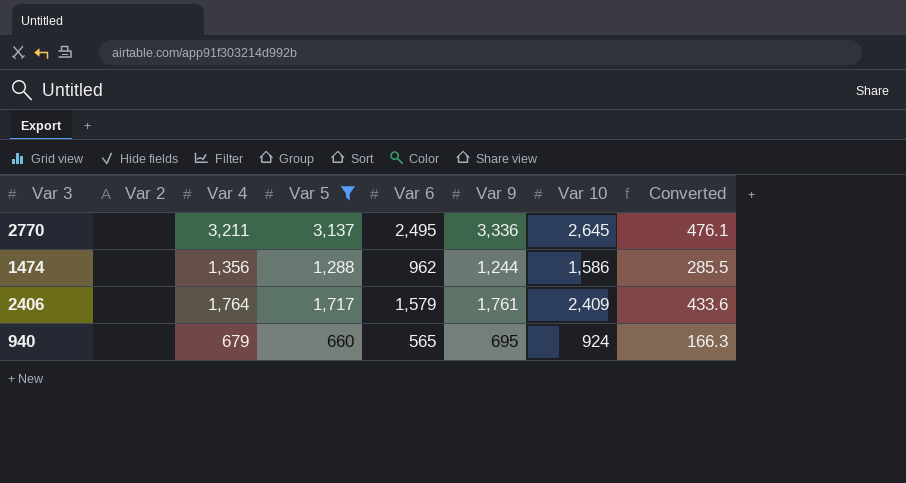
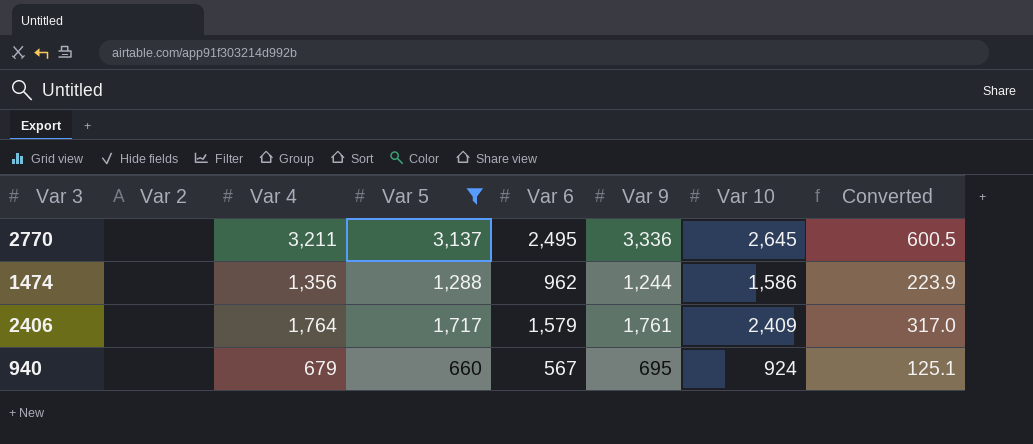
column Converted | formula: [Var 10] * 0.18 -> [Var 9] * 0.18
940 | Var 6: 565 -> 567

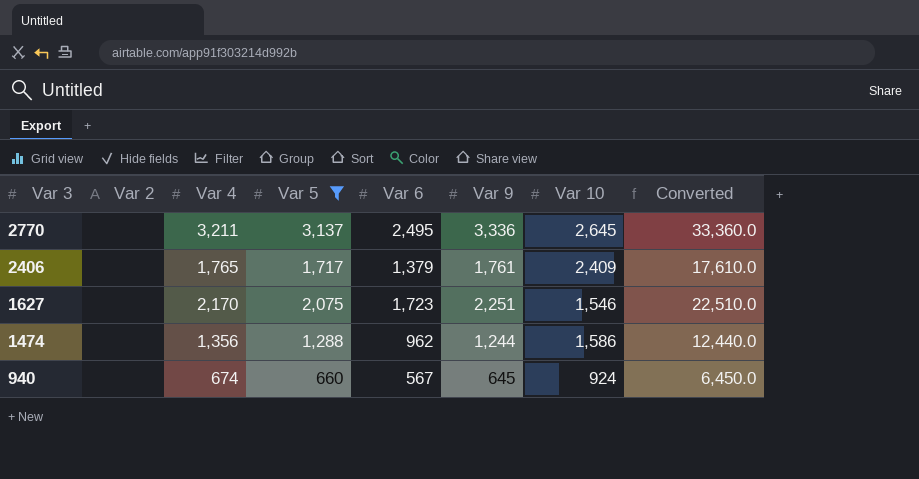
row order: none -> Var 3 descending
column Converted | formula: [Var 9] * 0.18 -> [Var 9] * 10
2406 | Var 4: 1,764 -> 1,765
2406 | Var 6: 1,579 -> 1,379
row 1627: none -> none | 2,170 | 2,075 | 1,723 | 2,251 | 1,546 | 22,510.0
940 | Var 4: 679 -> 674
940 | Var 9: 695 -> 645

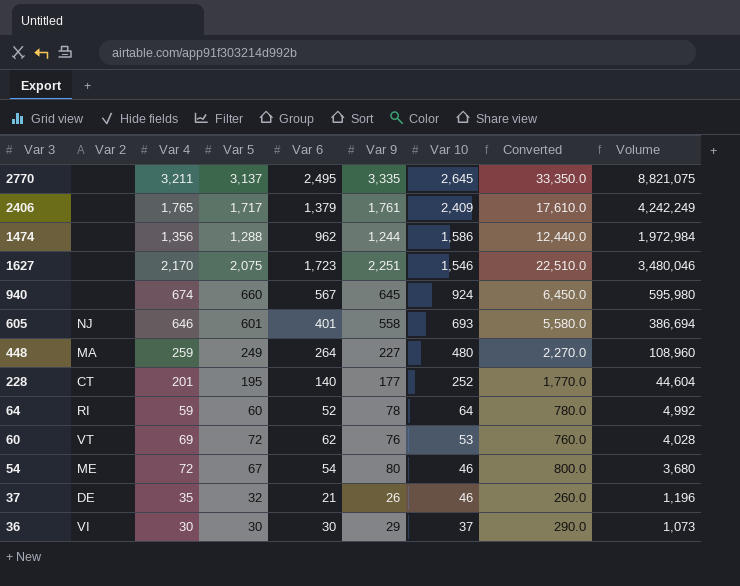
filter: Var 5 >= 660 -> none
row order: Var 3 descending -> Var 10 descending
column Volume | formula: none -> [Var 9] * [Var 10]
2770 | Var 9: 3,336 -> 3,335
2770 | Converted: 33,360.0 -> 33,350.0

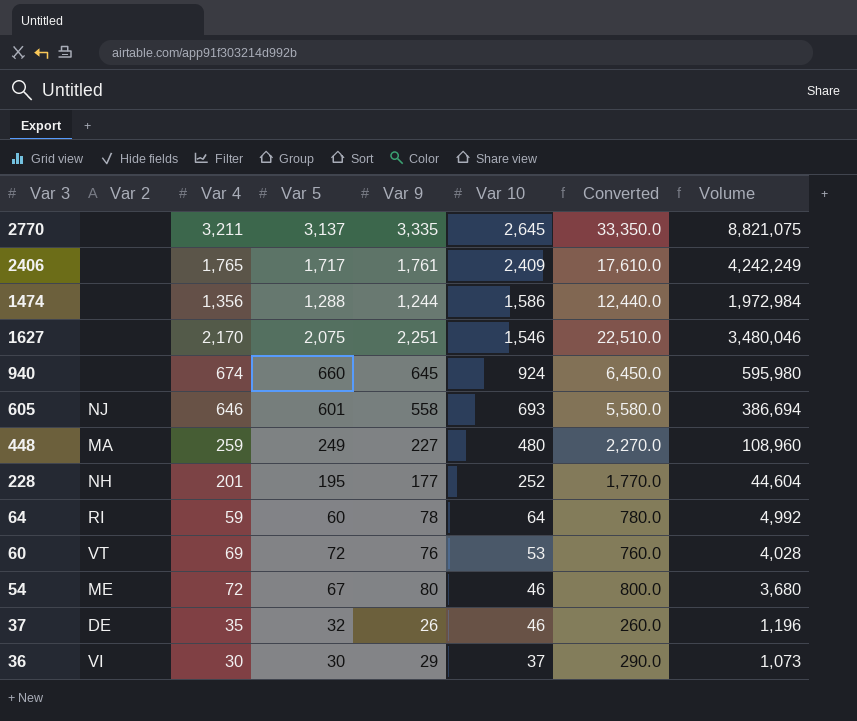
column Var 6 | position: 5 -> none
228 | Var 2: CT -> NH

